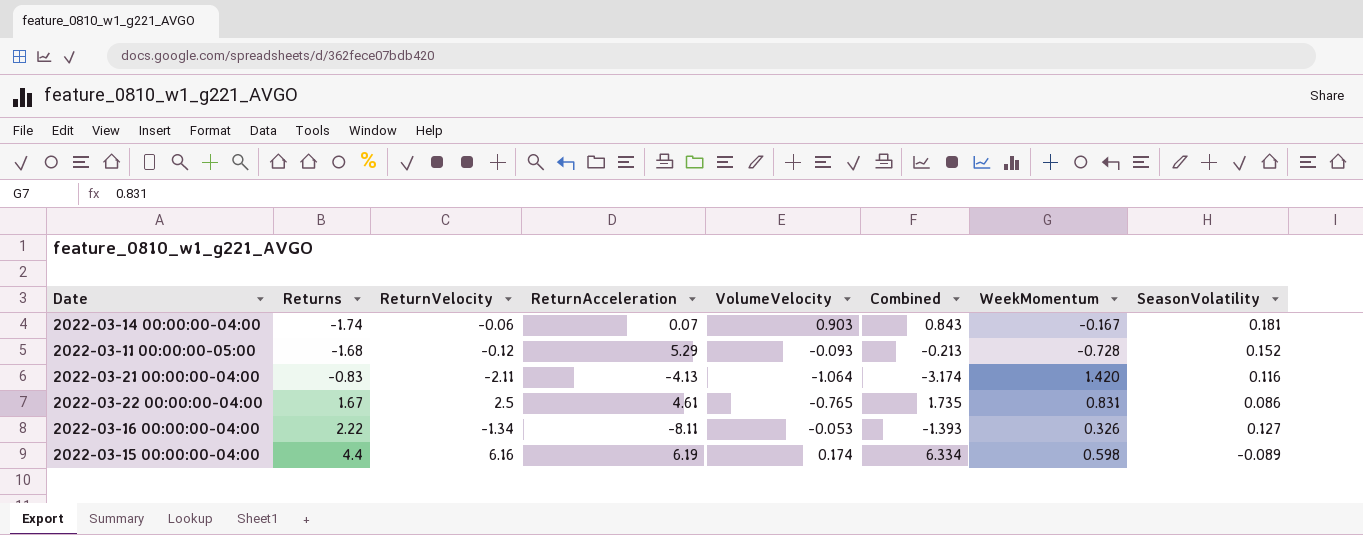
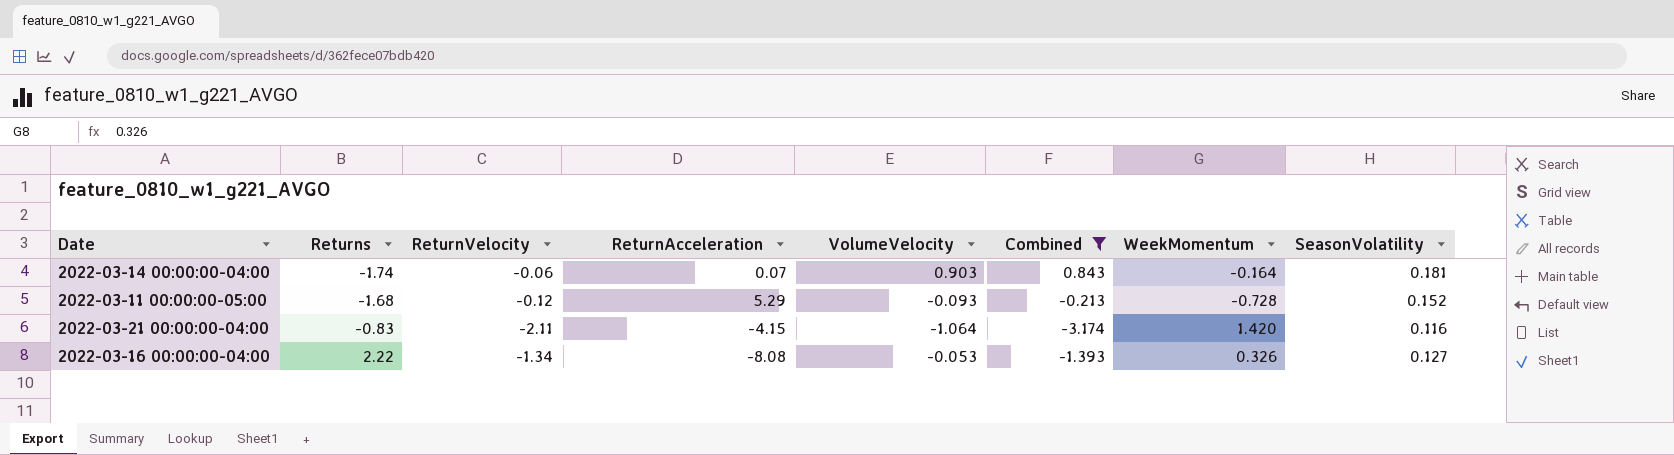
filter: none -> Combined <= 0.843
2022-03-14 00:00:00-04:00 | WeekMomentum: -0.167 -> -0.164
2022-03-21 00:00:00-04:00 | ReturnAcceleration: -4.13 -> -4.15
2022-03-16 00:00:00-04:00 | ReturnAcceleration: -8.11 -> -8.08

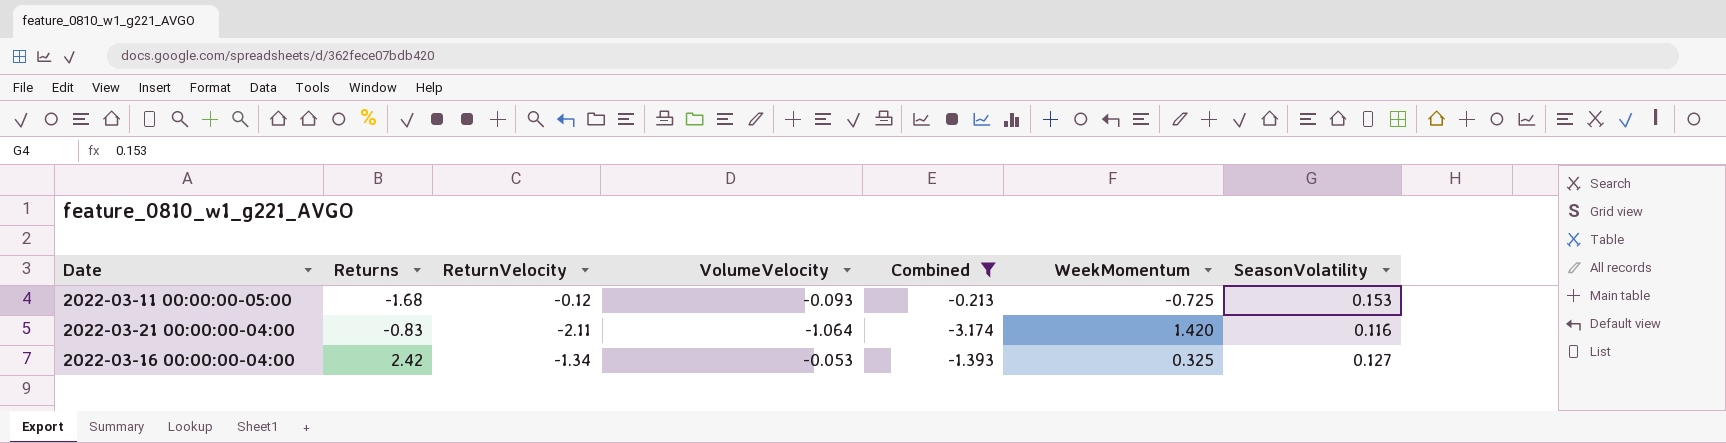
column ReturnAcceleration | position: 4 -> none
row 2022-03-14 00:00:00-04:00: -1.74 | -0.06 | 0.07 | 0.903 | 0.843 | -0.164 | 0.181 -> none
2022-03-11 00:00:00-05:00 | WeekMomentum: -0.728 -> -0.725
2022-03-11 00:00:00-05:00 | SeasonVolatility: 0.152 -> 0.153
2022-03-16 00:00:00-04:00 | Returns: 2.22 -> 2.42
2022-03-16 00:00:00-04:00 | WeekMomentum: 0.326 -> 0.325

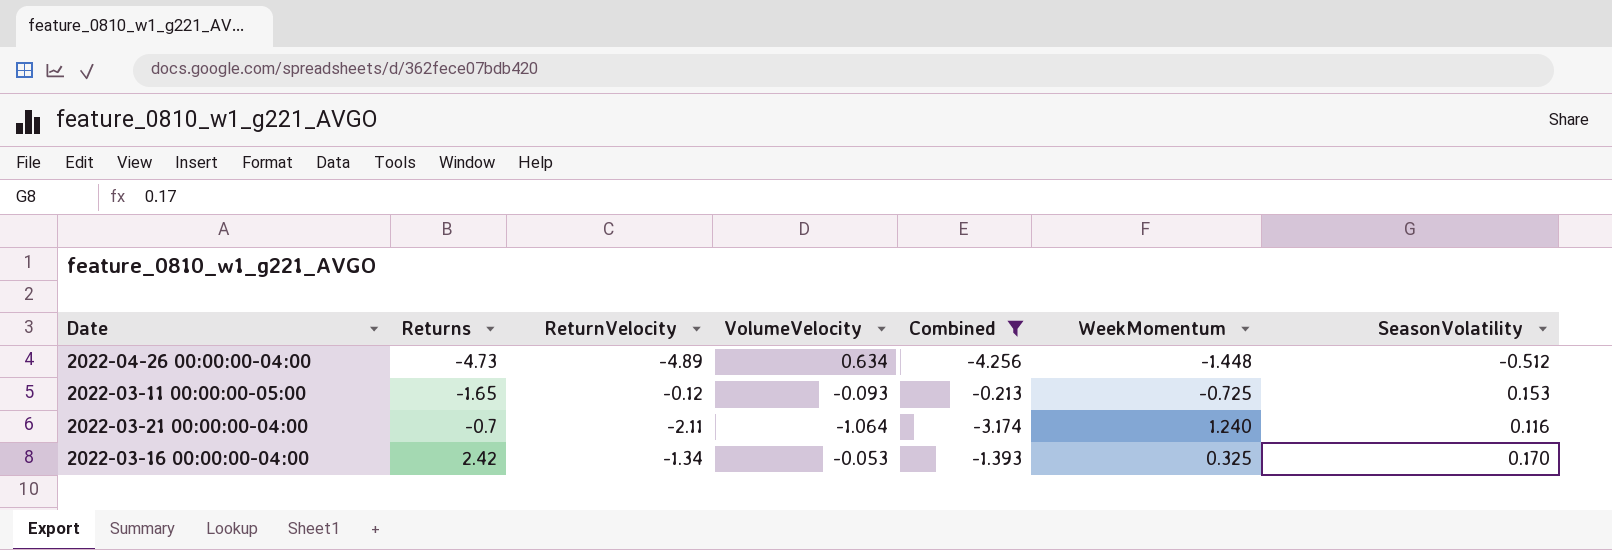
row 2022-04-26 00:00:00-04:00: none -> -4.73 | -4.89 | 0.634 | -4.256 | -1.448 | -0.512
2022-03-11 00:00:00-05:00 | Returns: -1.68 -> -1.65
2022-03-21 00:00:00-04:00 | Returns: -0.83 -> -0.7
2022-03-21 00:00:00-04:00 | WeekMomentum: 1.420 -> 1.240
2022-03-16 00:00:00-04:00 | SeasonVolatility: 0.127 -> 0.170

